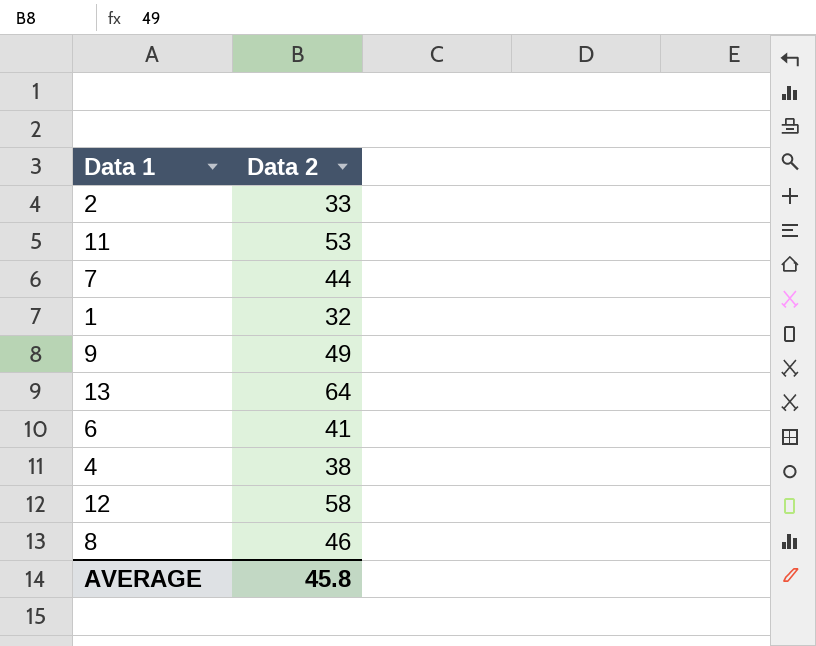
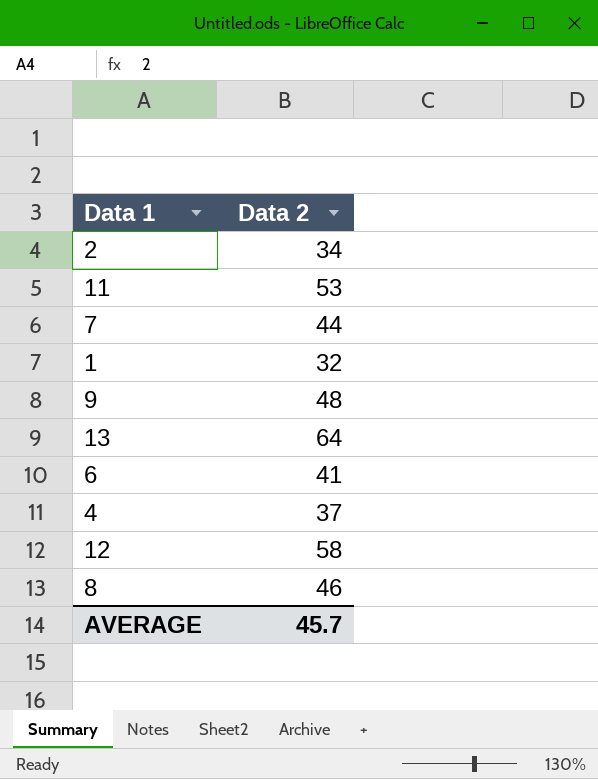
2 | Data 2: 33 -> 34
9 | Data 2: 49 -> 48
4 | Data 2: 38 -> 37
AVERAGE | Data 2: 45.8 -> 45.7

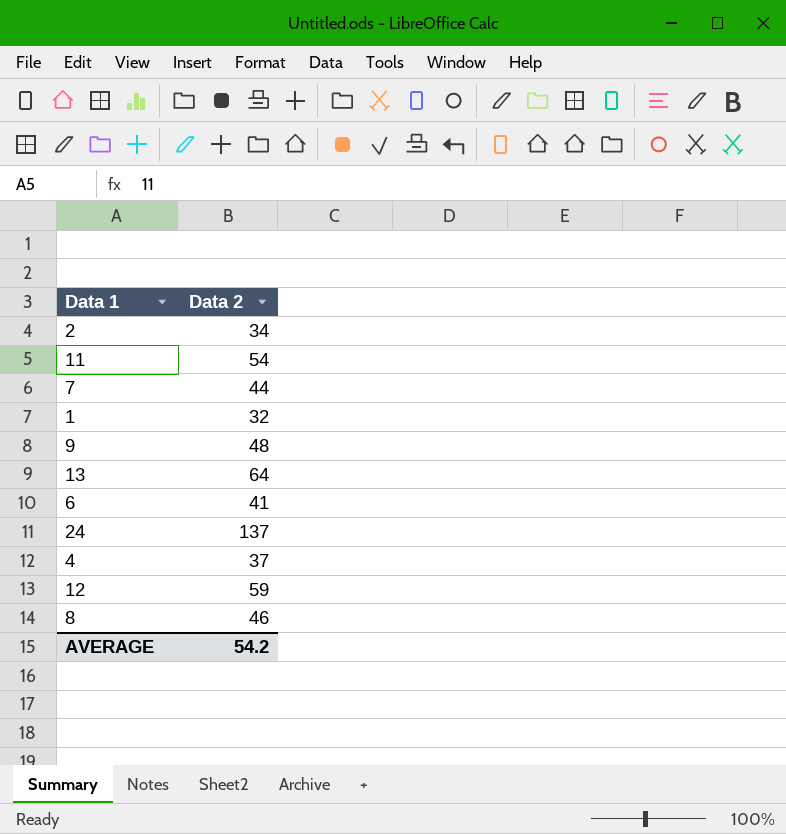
11 | Data 2: 53 -> 54
row 24: none -> 137
12 | Data 2: 58 -> 59
AVERAGE | Data 2: 45.7 -> 54.2

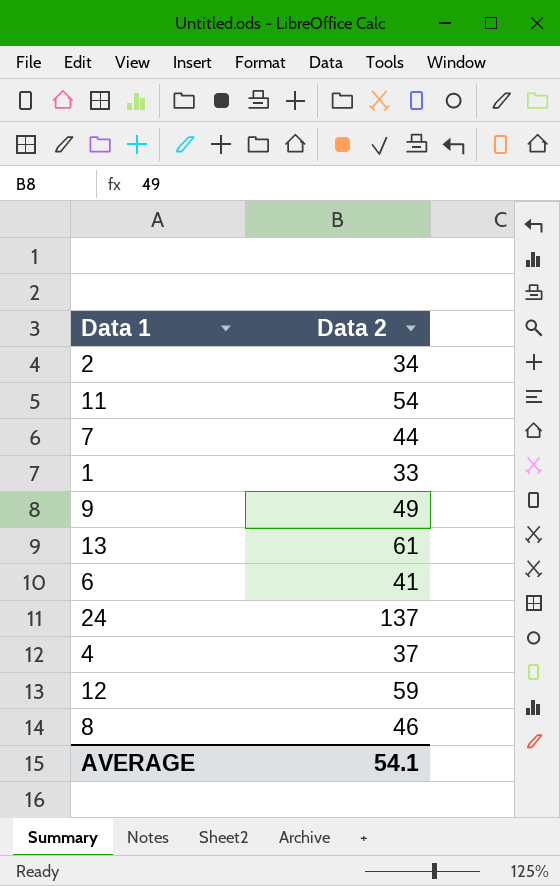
1 | Data 2: 32 -> 33
9 | Data 2: 48 -> 49
13 | Data 2: 64 -> 61
AVERAGE | Data 2: 54.2 -> 54.1

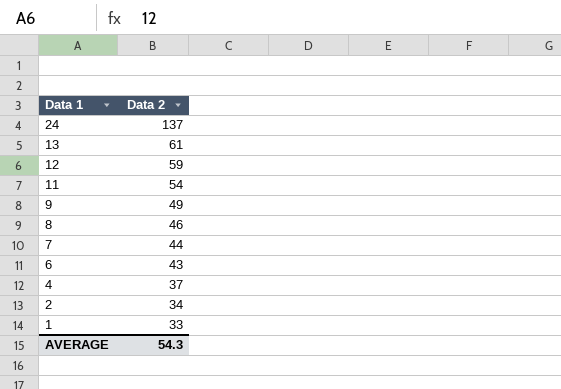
row order: none -> Data 1 descending
6 | Data 2: 41 -> 43
AVERAGE | Data 2: 54.1 -> 54.3

